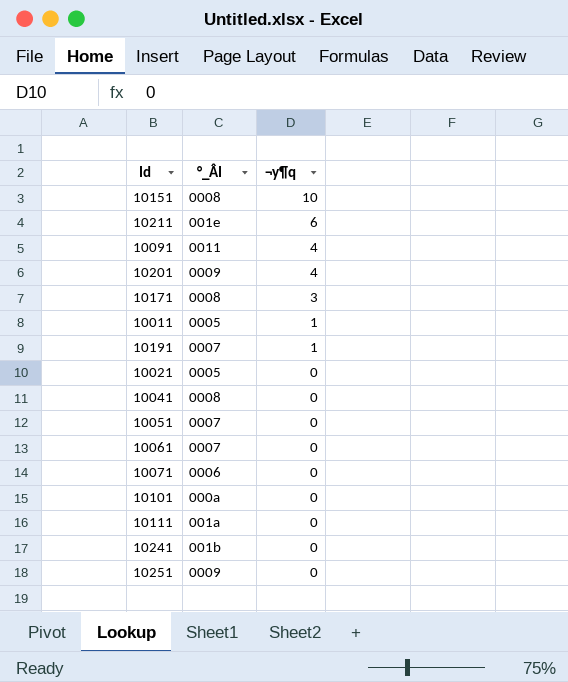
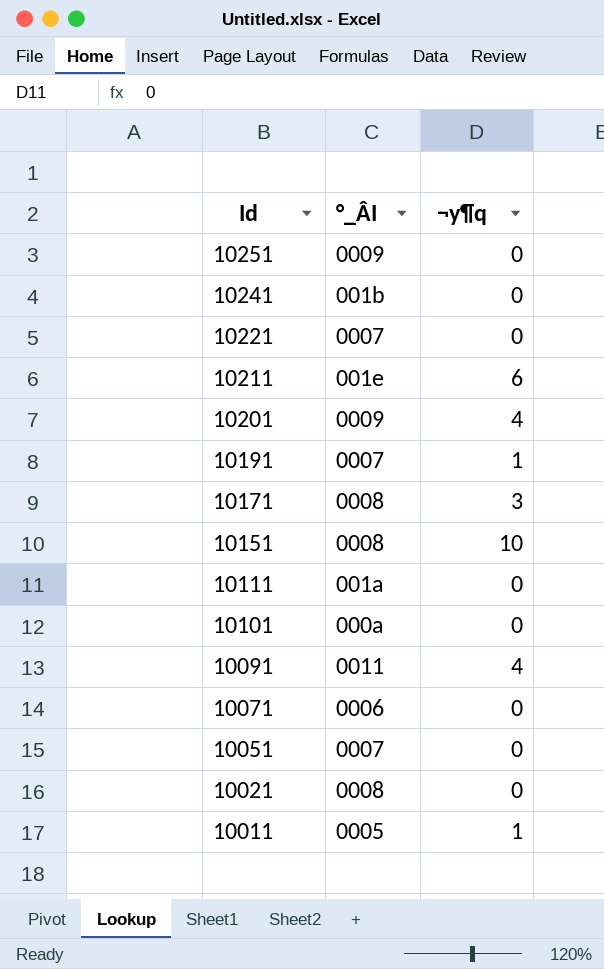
row order: ¬y¶q descending -> Id descending
row 10041: 0008 | 0 -> none
row 10061: 0007 | 0 -> none
row 10221: none -> 0007 | 0
10021 | °_ÂI: 0005 -> 0008

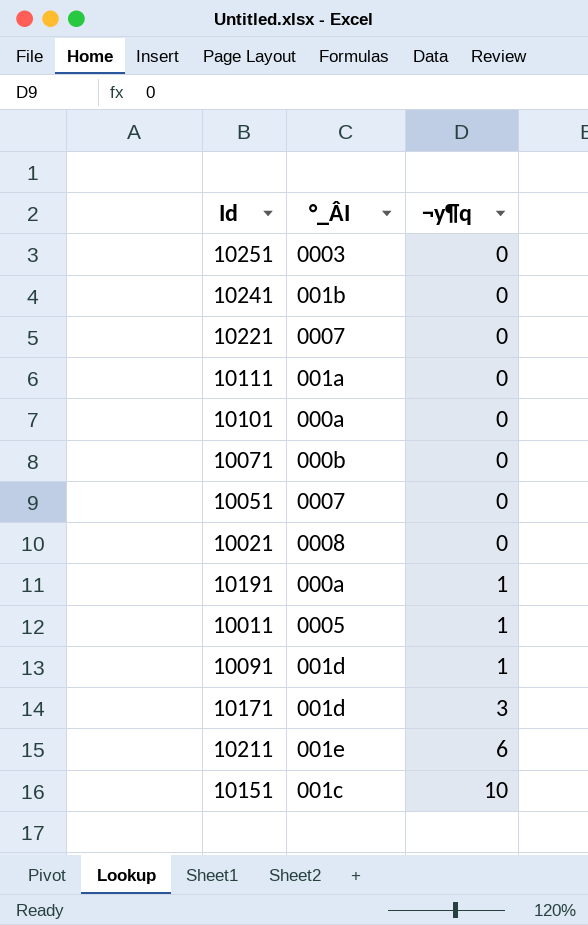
row order: Id descending -> ¬y¶q ascending
row 10201: 0009 | 4 -> none
10251 | °_ÂI: 0009 -> 0003
10071 | °_ÂI: 0006 -> 000b
10191 | °_ÂI: 0007 -> 000a
10091 | °_ÂI: 0011 -> 001d
10091 | ¬y¶q: 4 -> 1
10171 | °_ÂI: 0008 -> 001d
10151 | °_ÂI: 0008 -> 001c

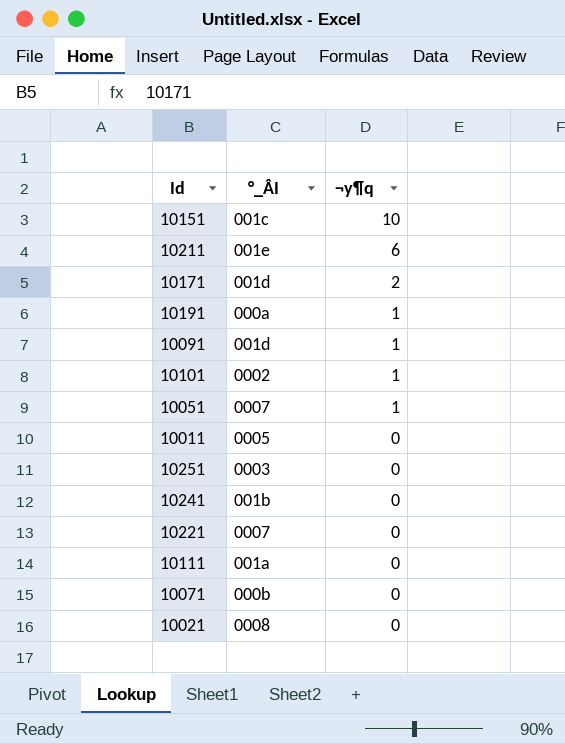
row order: ¬y¶q ascending -> ¬y¶q descending
10171 | ¬y¶q: 3 -> 2
10101 | °_ÂI: 000a -> 0002
10101 | ¬y¶q: 0 -> 1
10051 | ¬y¶q: 0 -> 1
10011 | ¬y¶q: 1 -> 0

